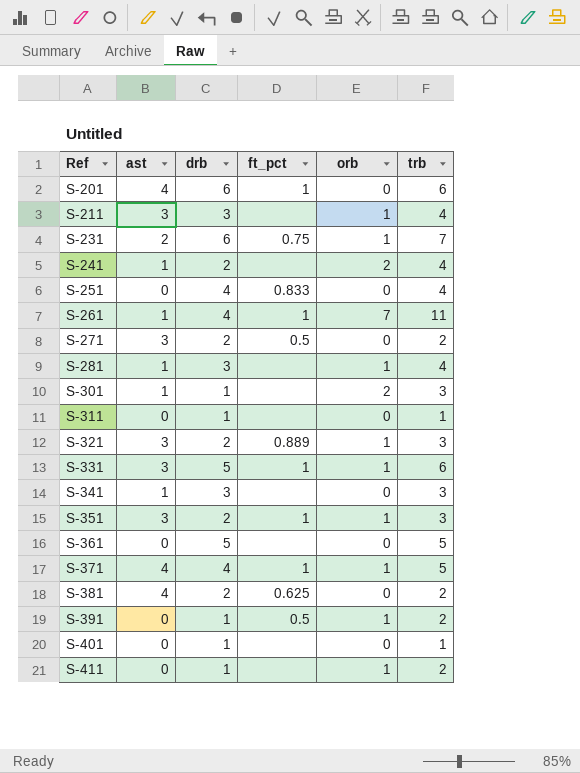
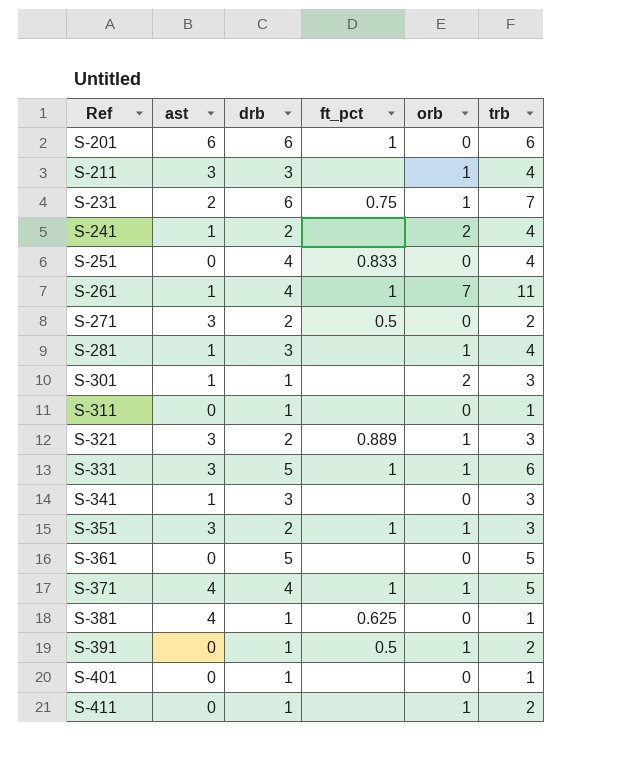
S-201 | ast: 4 -> 6
S-381 | drb: 2 -> 1
S-381 | trb: 2 -> 1

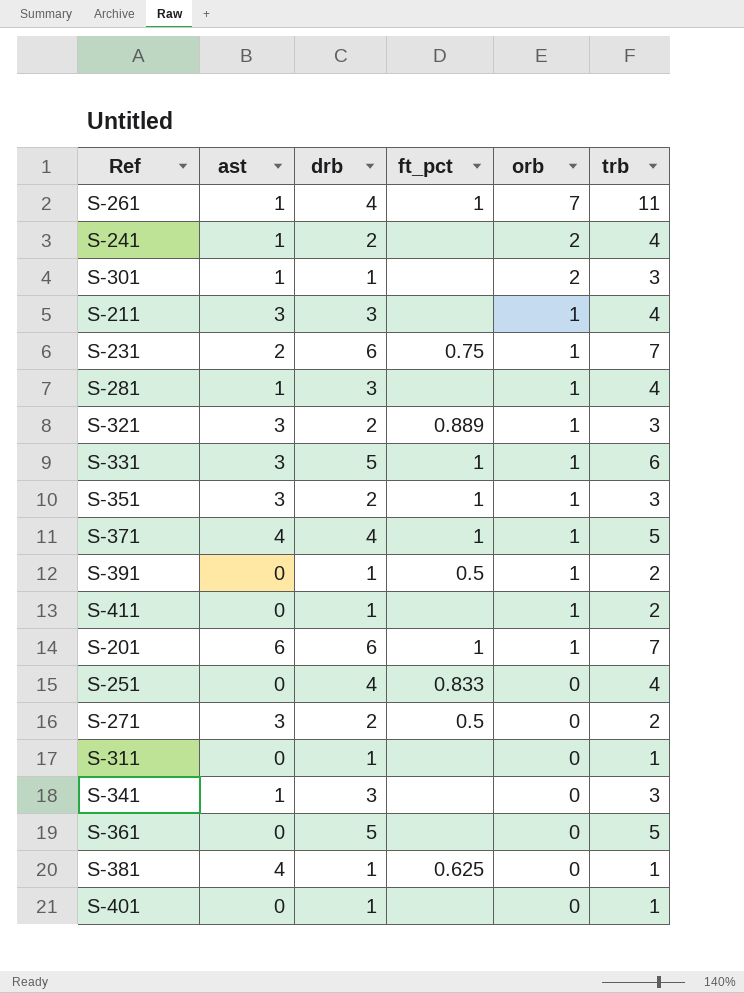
row order: Ref ascending -> orb descending
S-201 | orb: 0 -> 1
S-201 | trb: 6 -> 7

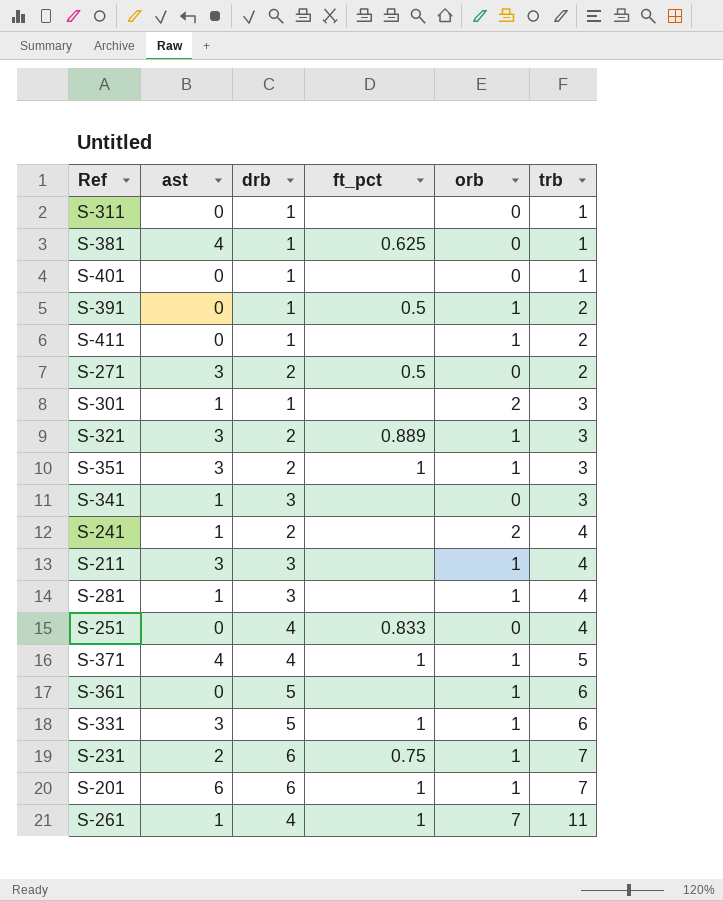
row order: orb descending -> trb ascending
S-361 | orb: 0 -> 1
S-361 | trb: 5 -> 6

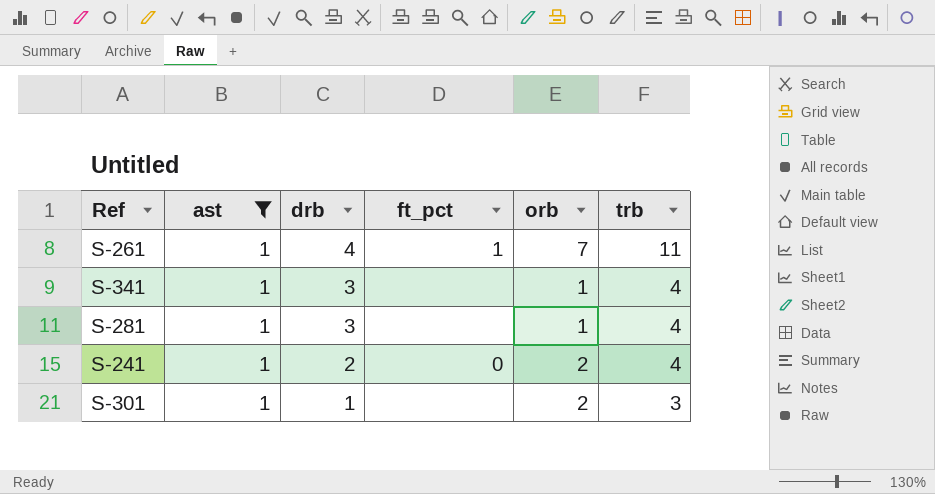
filter: none -> ast = 1
row order: trb ascending -> drb descending
S-341 | orb: 0 -> 1
S-341 | trb: 3 -> 4
S-241 | ft_pct: none -> 0

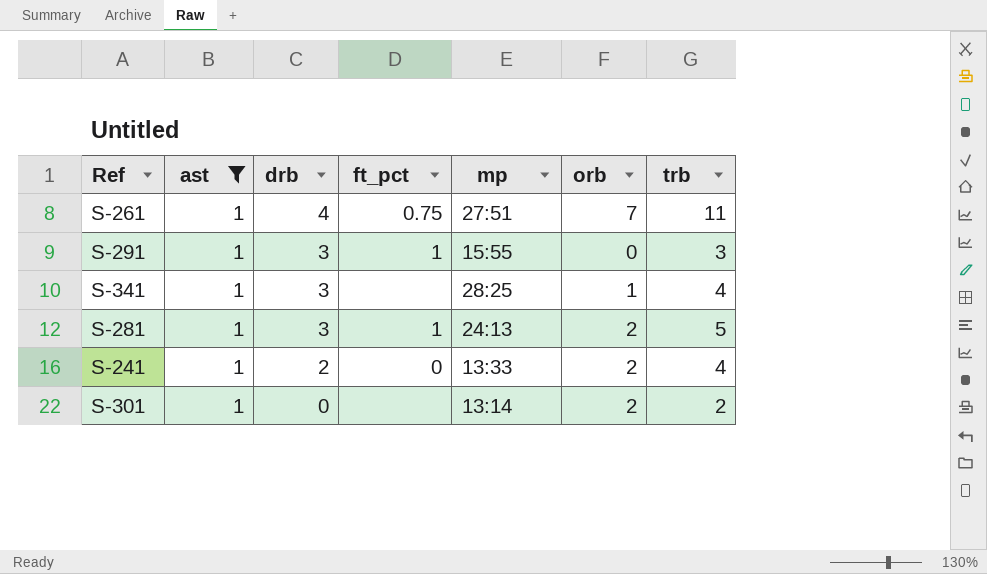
column mp | position: none -> 5
S-261 | ft_pct: 1 -> 0.75
row S-291: none -> 1 | 3 | 1 | 15:55 | 0 | 3
S-281 | ft_pct: none -> 1
S-281 | orb: 1 -> 2
S-281 | trb: 4 -> 5
S-301 | drb: 1 -> 0
S-301 | trb: 3 -> 2

